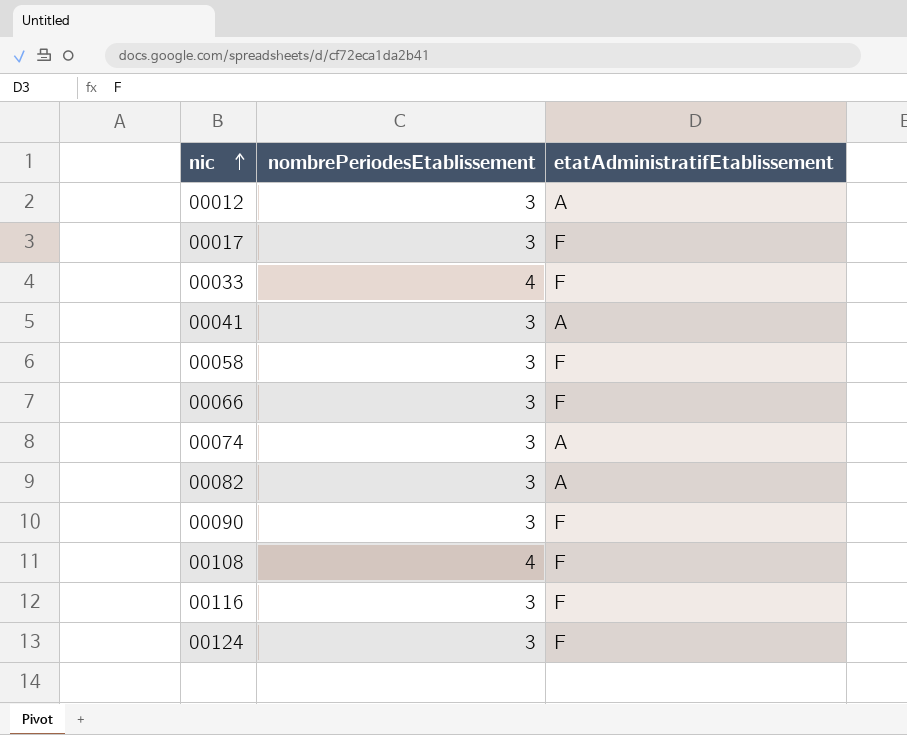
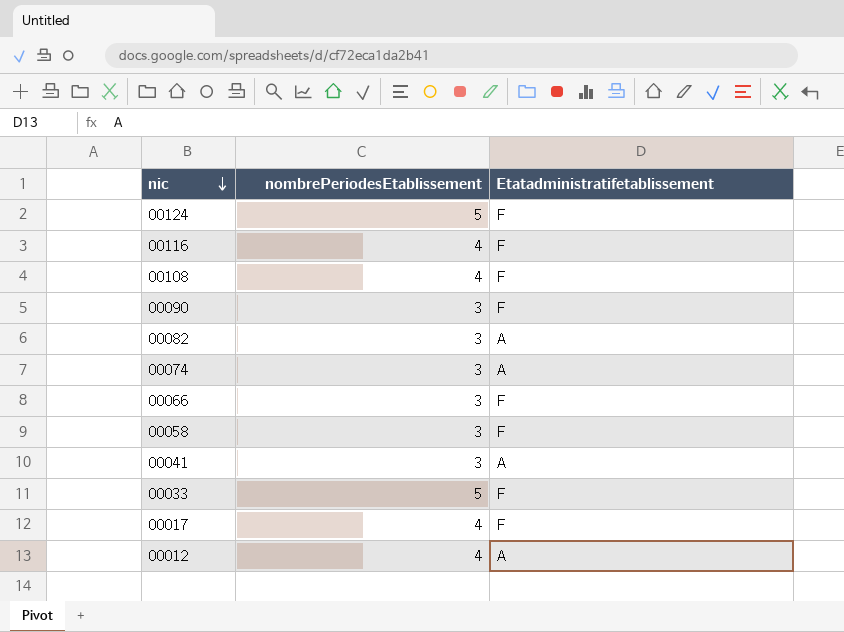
row order: nic ascending -> nic descending
column name: etatAdministratifEtablissement -> Etatadministratifetablissement
00124 | nombrePeriodesEtablissement: 3 -> 5
00116 | nombrePeriodesEtablissement: 3 -> 4
00033 | nombrePeriodesEtablissement: 4 -> 5
00017 | nombrePeriodesEtablissement: 3 -> 4
00012 | nombrePeriodesEtablissement: 3 -> 4

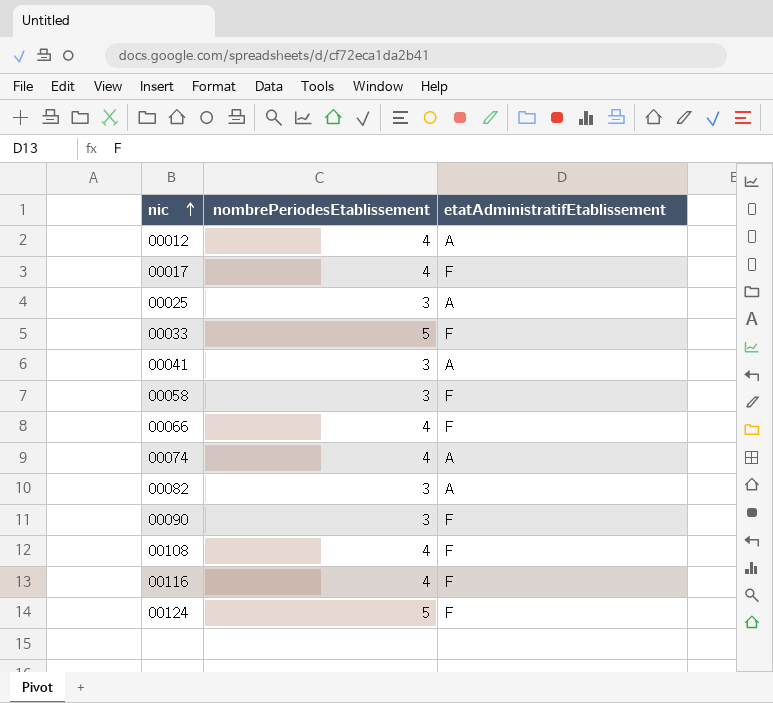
row order: nic descending -> nic ascending
column name: Etatadministratifetablissement -> etatAdministratifEtablissement
row 00025: none -> 3 | A
00066 | nombrePeriodesEtablissement: 3 -> 4
00074 | nombrePeriodesEtablissement: 3 -> 4

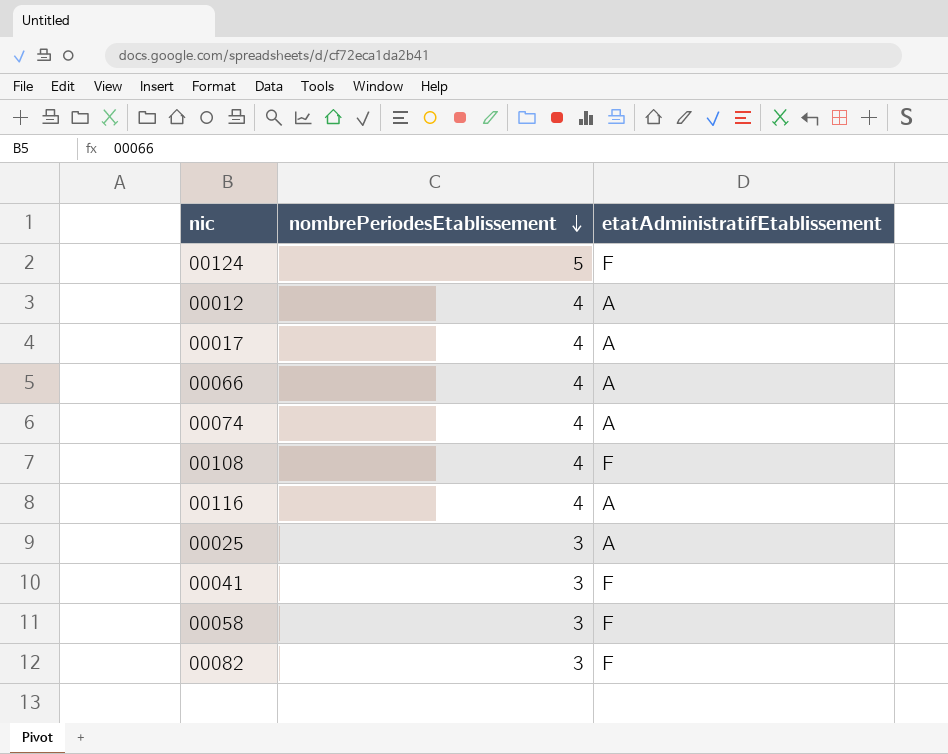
row order: nic ascending -> nombrePeriodesEtablissement descending
row 00033: 5 | F -> none
row 00090: 3 | F -> none
00017 | etatAdministratifEtablissement: F -> A
00066 | etatAdministratifEtablissement: F -> A
00116 | etatAdministratifEtablissement: F -> A
00041 | etatAdministratifEtablissement: A -> F
00082 | etatAdministratifEtablissement: A -> F

